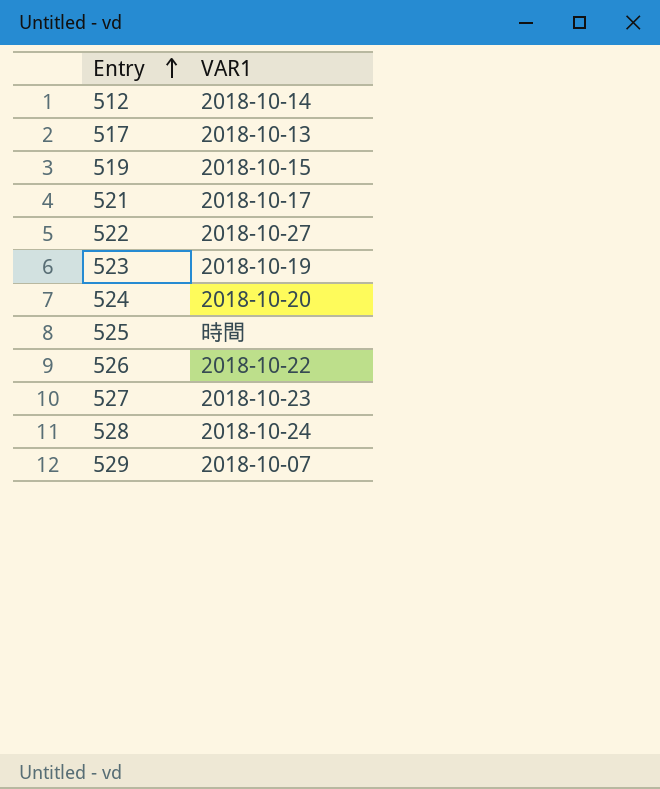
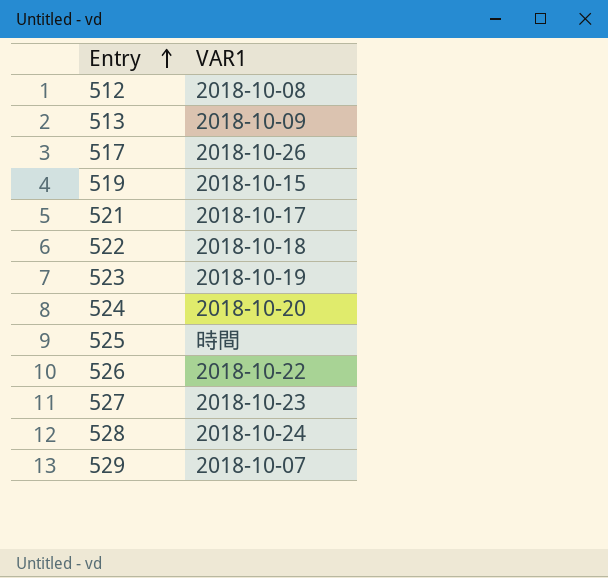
512 | VAR1: 2018-10-14 -> 2018-10-08
row 513: none -> 2018-10-09
517 | VAR1: 2018-10-13 -> 2018-10-26
522 | VAR1: 2018-10-27 -> 2018-10-18

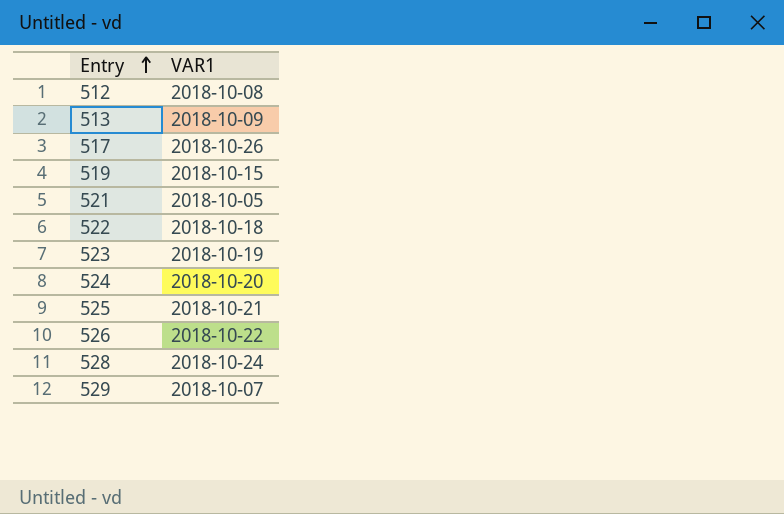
row 527: 2018-10-23 -> none
521 | VAR1: 2018-10-17 -> 2018-10-05
525 | VAR1: 時間 -> 2018-10-21

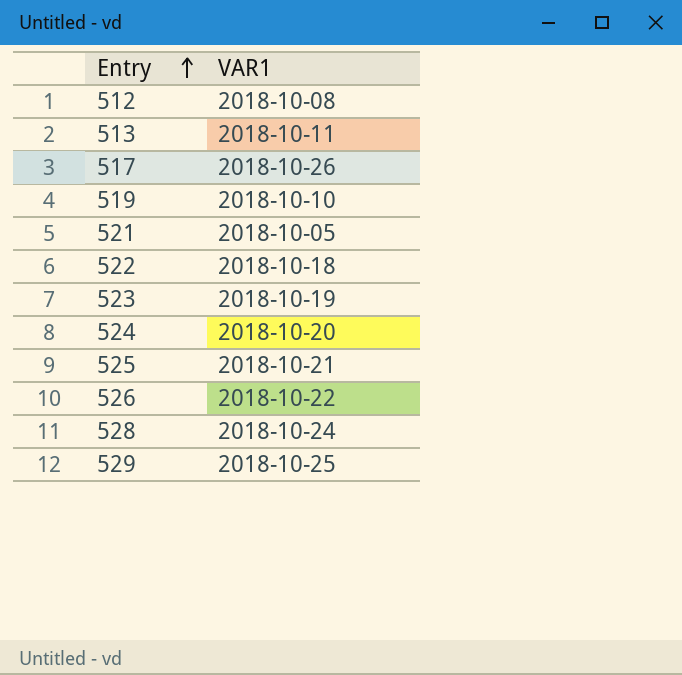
513 | VAR1: 2018-10-09 -> 2018-10-11
519 | VAR1: 2018-10-15 -> 2018-10-10
529 | VAR1: 2018-10-07 -> 2018-10-25

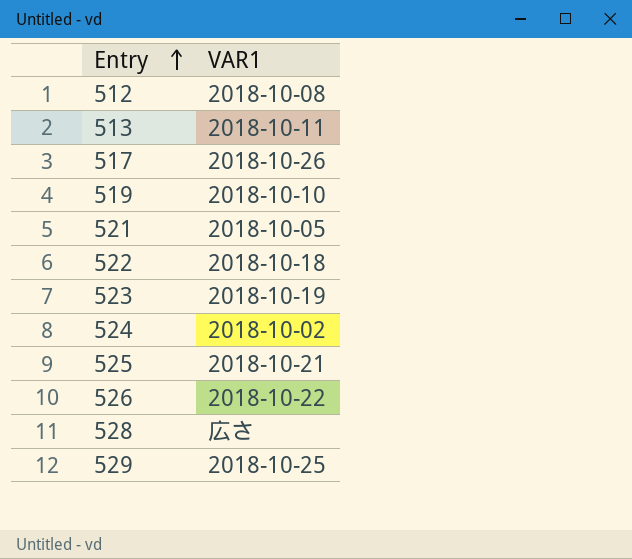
524 | VAR1: 2018-10-20 -> 2018-10-02
528 | VAR1: 2018-10-24 -> 広さ

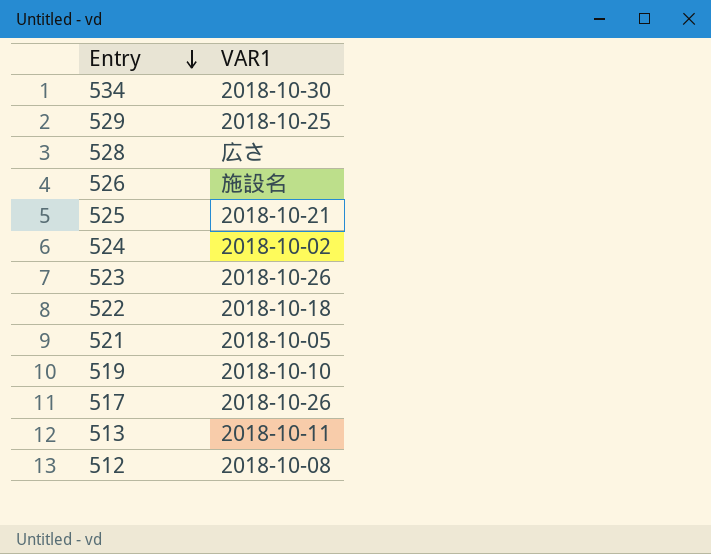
row order: Entry ascending -> Entry descending
row 534: none -> 2018-10-30
526 | VAR1: 2018-10-22 -> 施設名
523 | VAR1: 2018-10-19 -> 2018-10-26

